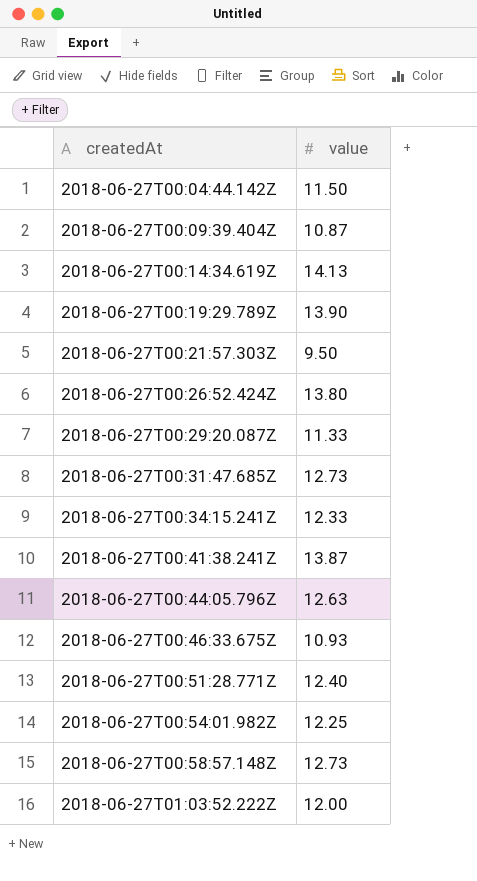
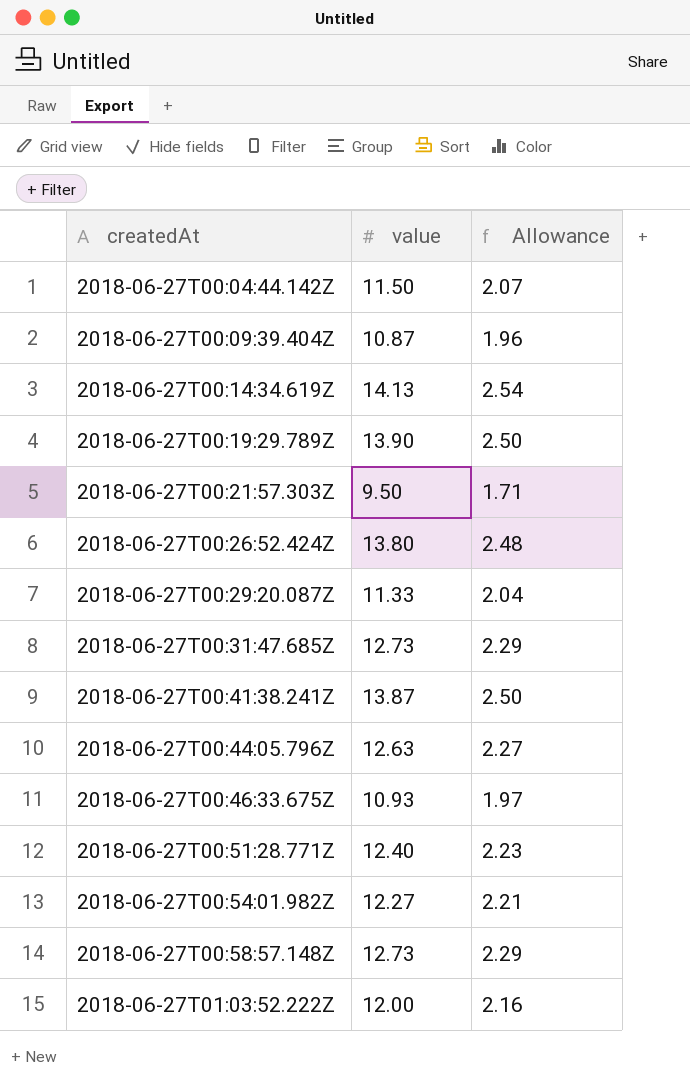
column Allowance | formula: none -> [value] * 0.18
row 2018-06-27T00:34:15.241Z: 12.33 -> none
2018-06-27T00:54:01.982Z | value: 12.25 -> 12.27

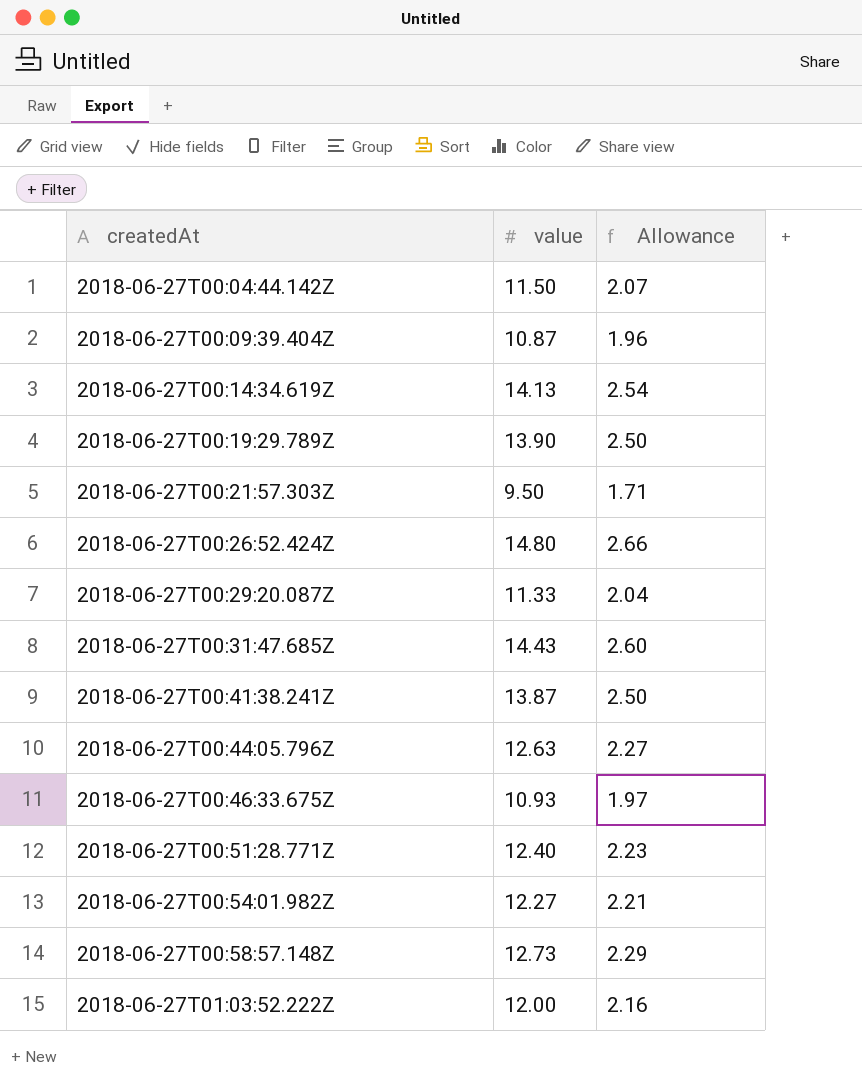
2018-06-27T00:26:52.424Z | value: 13.80 -> 14.80
2018-06-27T00:26:52.424Z | Allowance: 2.48 -> 2.66
2018-06-27T00:31:47.685Z | value: 12.73 -> 14.43
2018-06-27T00:31:47.685Z | Allowance: 2.29 -> 2.60

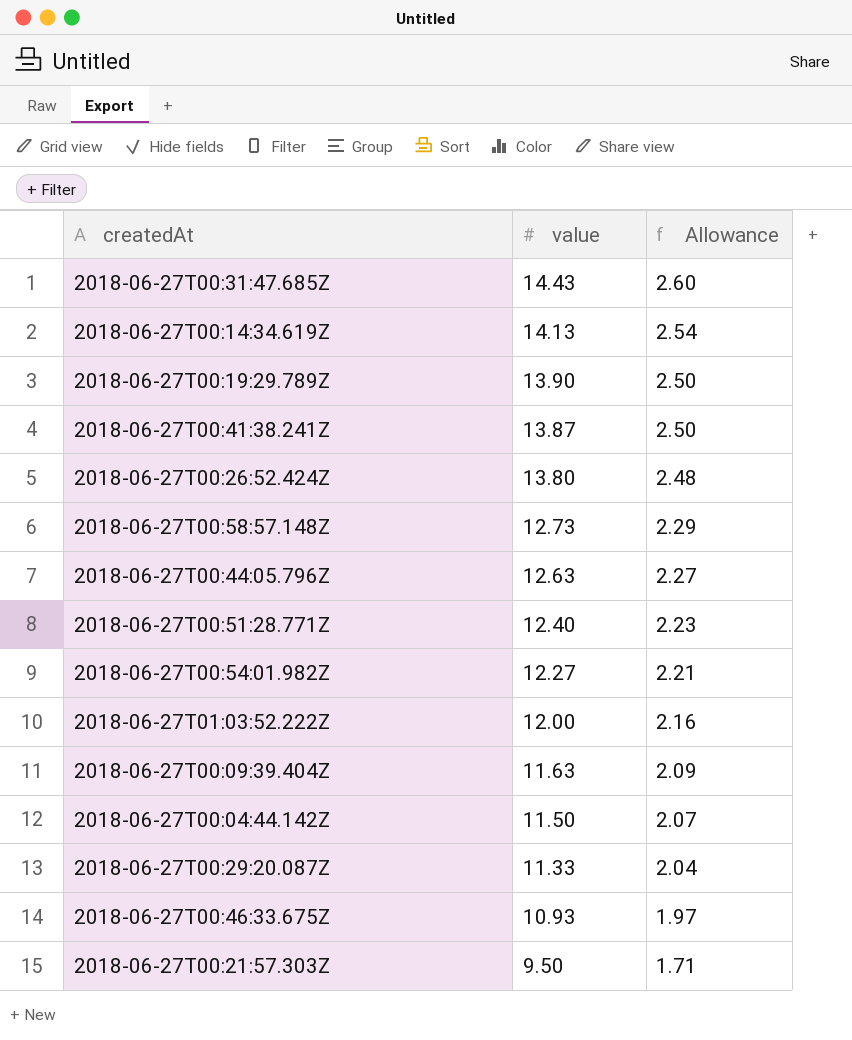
row order: createdAt ascending -> value descending
2018-06-27T00:26:52.424Z | value: 14.80 -> 13.80
2018-06-27T00:26:52.424Z | Allowance: 2.66 -> 2.48
2018-06-27T00:09:39.404Z | value: 10.87 -> 11.63
2018-06-27T00:09:39.404Z | Allowance: 1.96 -> 2.09

